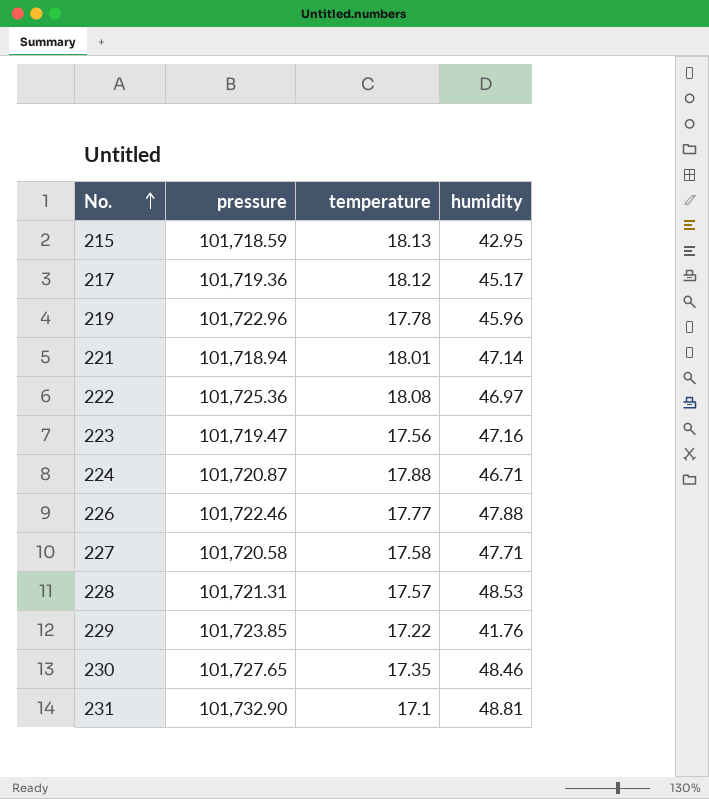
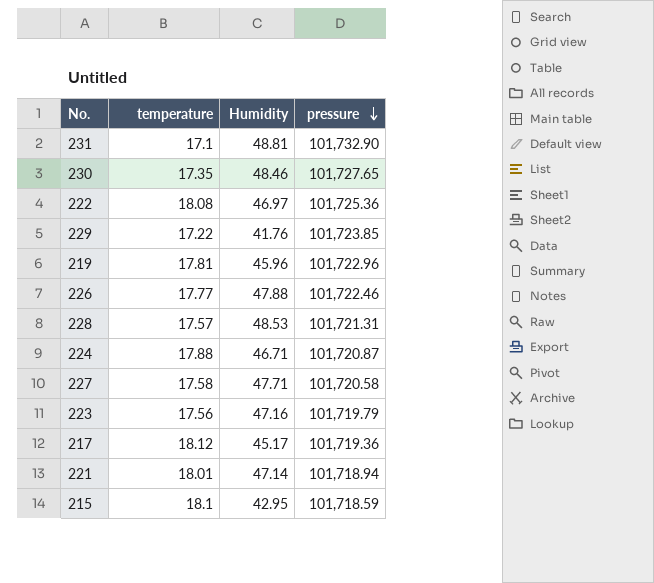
row order: No. ascending -> pressure descending
column name: humidity -> Humidity
column pressure | position: 2 -> 4
219 | temperature: 17.78 -> 17.81
223 | pressure: 101,719.47 -> 101,719.79
215 | temperature: 18.13 -> 18.1

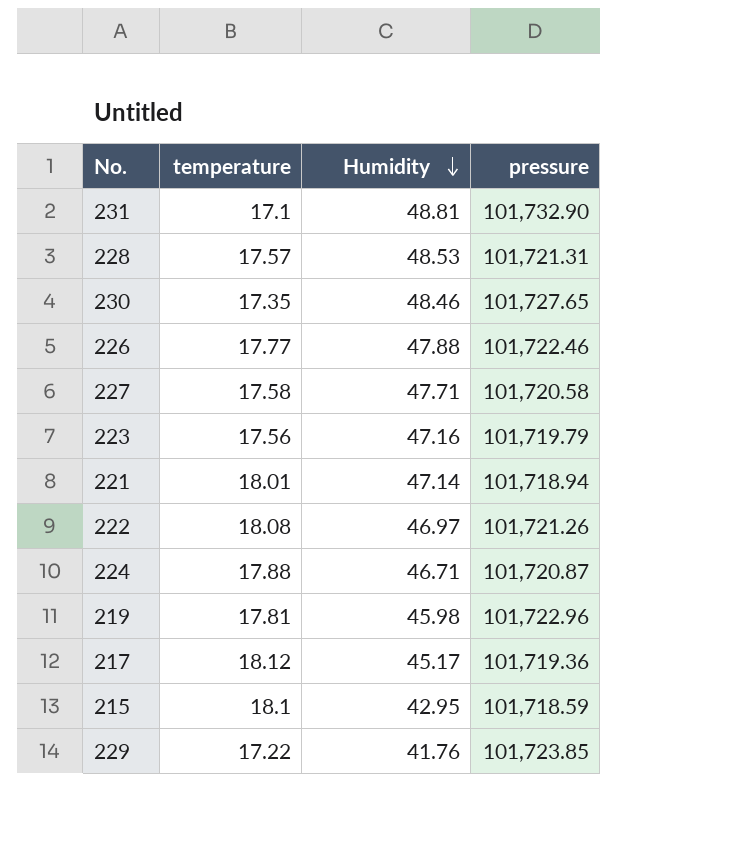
row order: pressure descending -> Humidity descending
222 | pressure: 101,725.36 -> 101,721.26
219 | Humidity: 45.96 -> 45.98

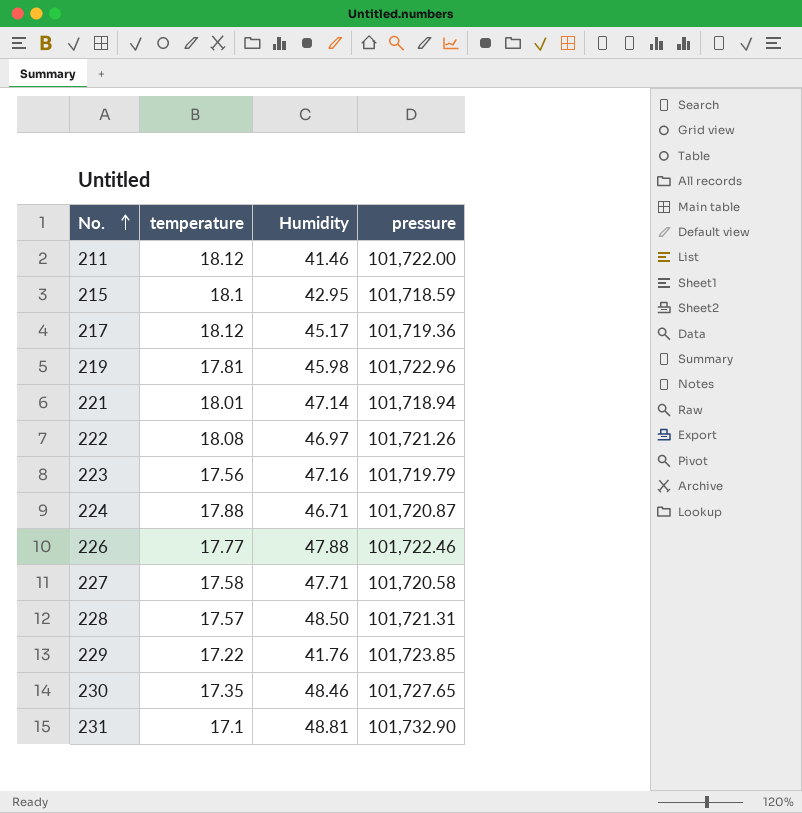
row order: Humidity descending -> No. ascending
row 211: none -> 18.12 | 41.46 | 101,722.00
228 | Humidity: 48.53 -> 48.50

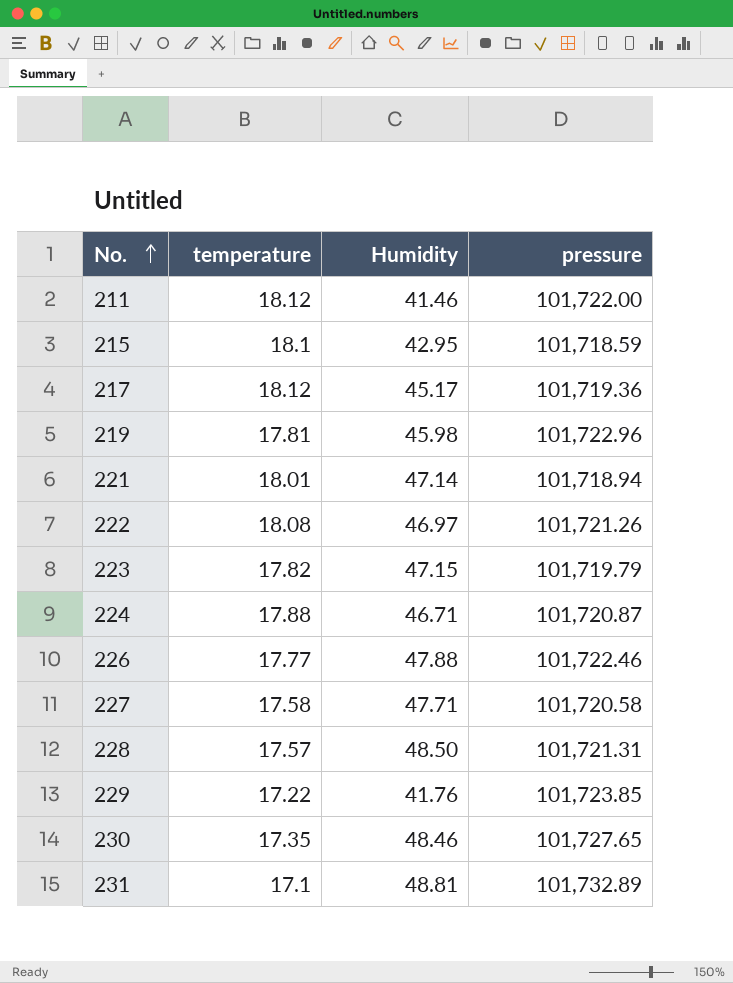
223 | temperature: 17.56 -> 17.82
223 | Humidity: 47.16 -> 47.15
231 | pressure: 101,732.90 -> 101,732.89

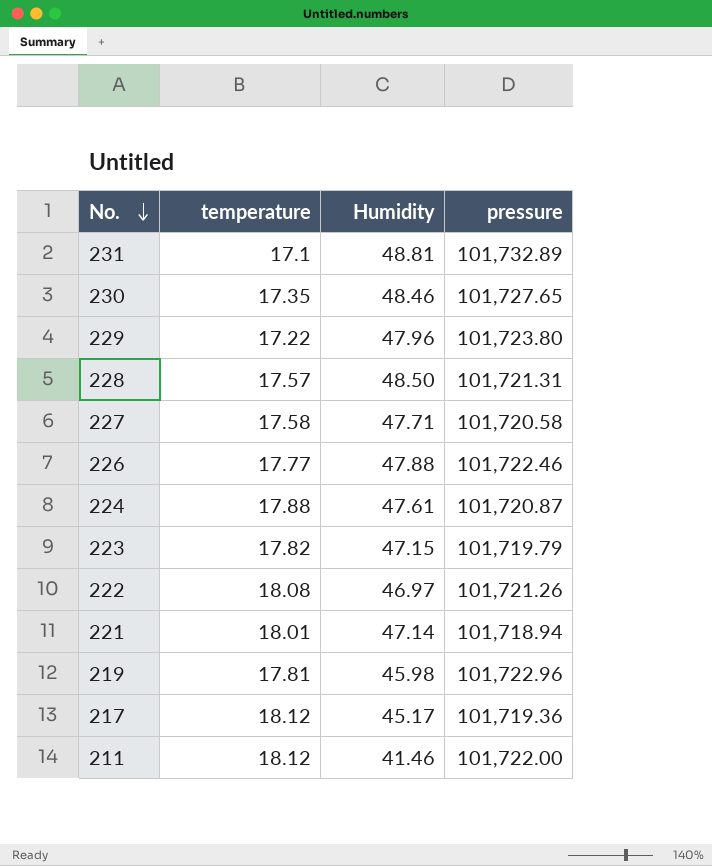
row order: No. ascending -> No. descending
row 215: 18.1 | 42.95 | 101,718.59 -> none
229 | Humidity: 41.76 -> 47.96
229 | pressure: 101,723.85 -> 101,723.80
224 | Humidity: 46.71 -> 47.61

